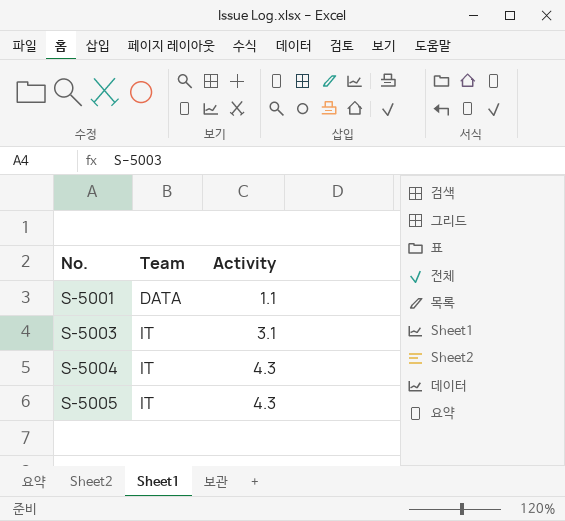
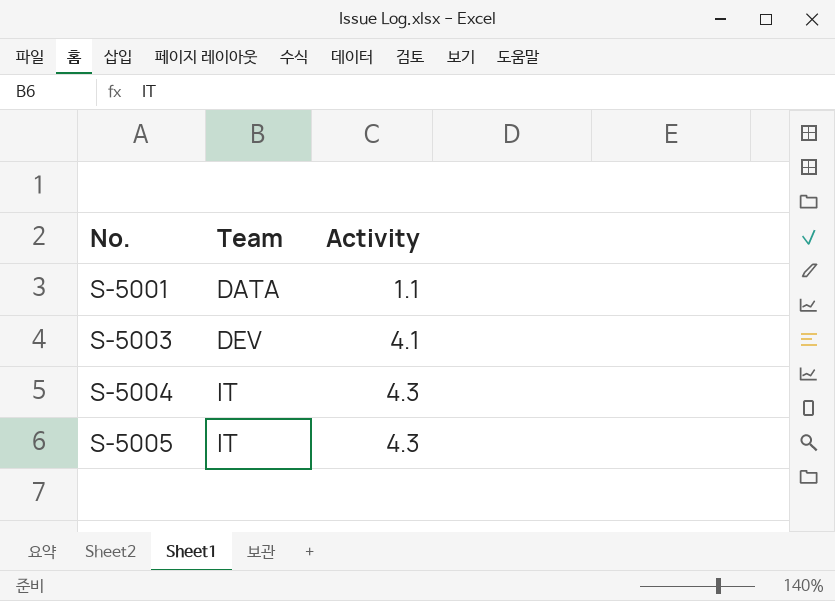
S-5003 | Team: IT -> DEV
S-5003 | Activity: 3.1 -> 4.1

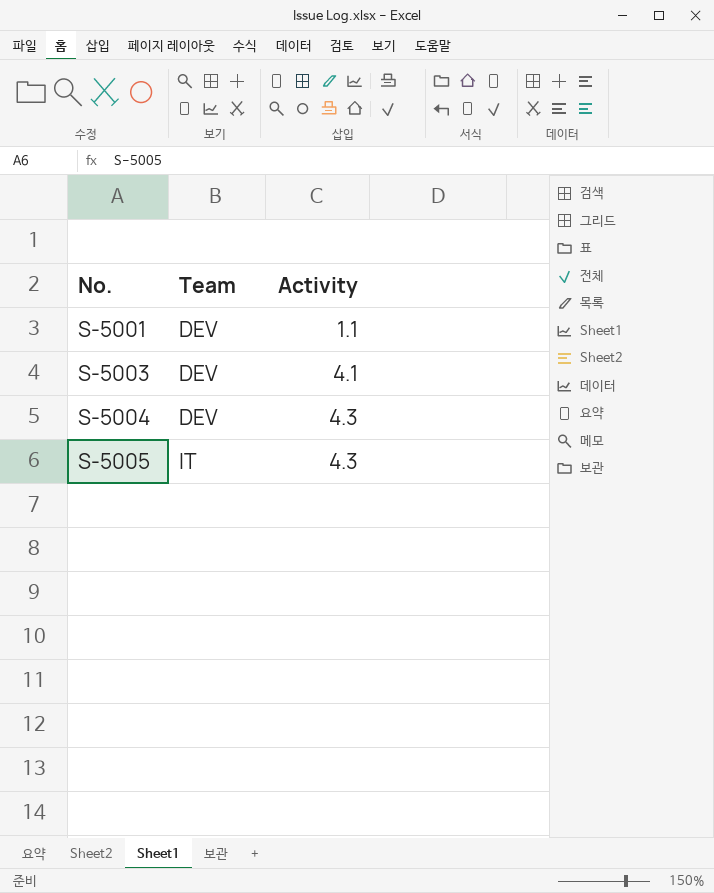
S-5001 | Team: DATA -> DEV
S-5004 | Team: IT -> DEV

